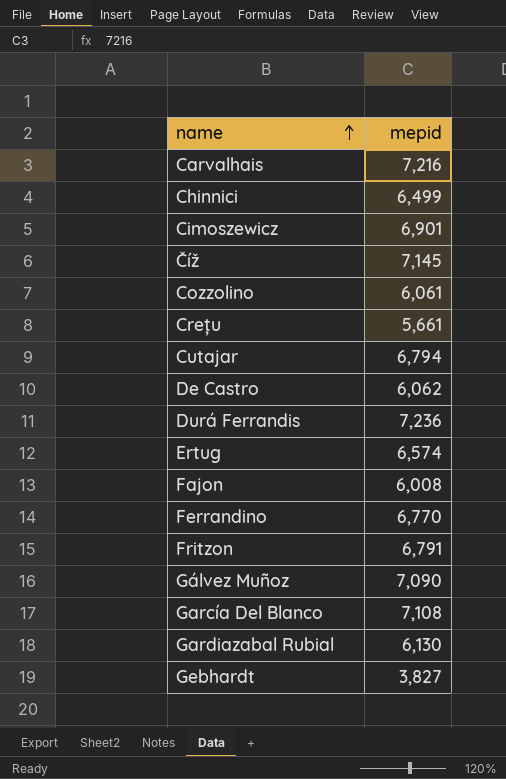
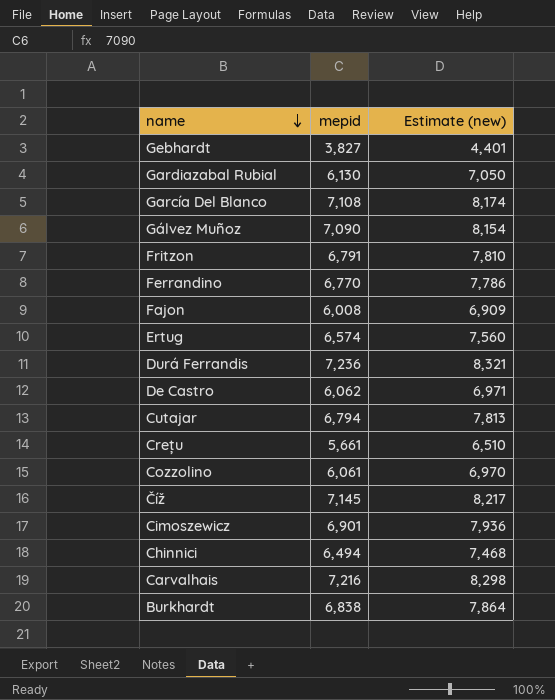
row order: name ascending -> name descending
column Estimate (new) | formula: none -> [mepid] * 1.15
Chinnici | mepid: 6,499 -> 6,494
row Burkhardt: none -> 6,838 | 7,864

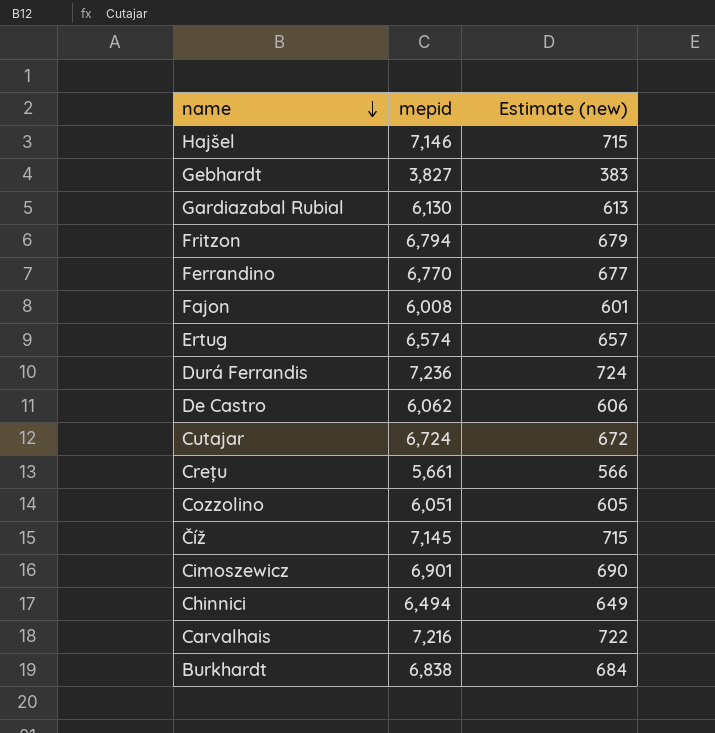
column Estimate (new) | formula: [mepid] * 1.15 -> [mepid] * 0.1
row García Del Blanco: 7,108 | 8,174 -> none
row Gálvez Muñoz: 7,090 | 8,154 -> none
row Hajšel: none -> 7,146 | 715
Fritzon | mepid: 6,791 -> 6,794
Cutajar | mepid: 6,794 -> 6,724
Cozzolino | mepid: 6,061 -> 6,051

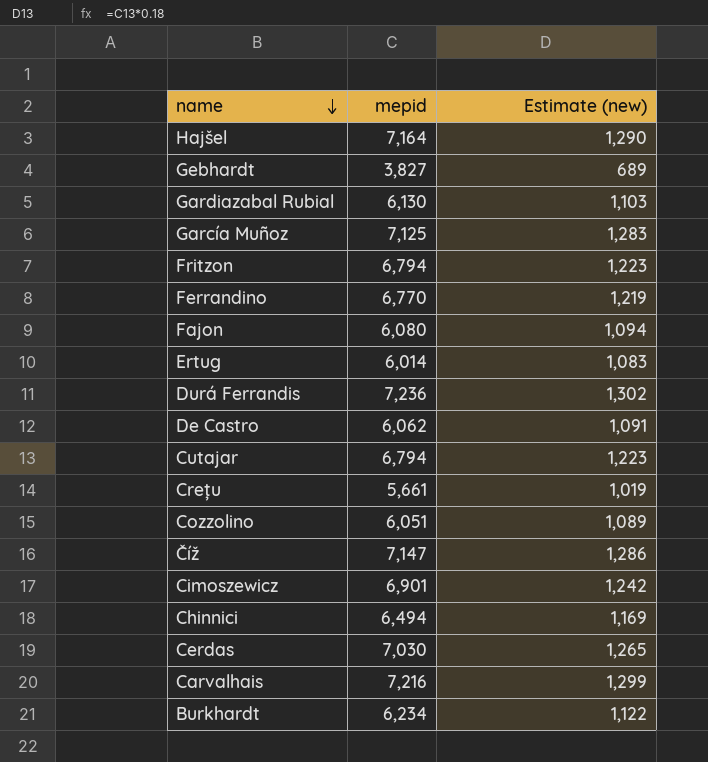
column Estimate (new) | formula: [mepid] * 0.1 -> [mepid] * 0.18
Hajšel | mepid: 7,146 -> 7,164
row García Muñoz: none -> 7,125 | 1,283
Fajon | mepid: 6,008 -> 6,080
Ertug | mepid: 6,574 -> 6,014
Cutajar | mepid: 6,724 -> 6,794
Číž | mepid: 7,145 -> 7,147
row Cerdas: none -> 7,030 | 1,265
Burkhardt | mepid: 6,838 -> 6,234

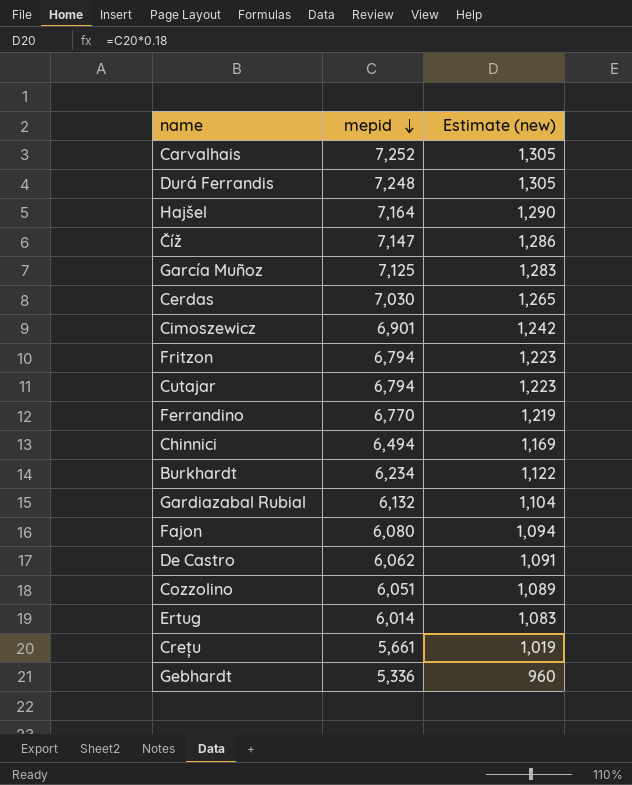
row order: name descending -> mepid descending
Carvalhais | mepid: 7,216 -> 7,252
Carvalhais | Estimate (new): 1,299 -> 1,305
Durá Ferrandis | mepid: 7,236 -> 7,248
Durá Ferrandis | Estimate (new): 1,302 -> 1,305
Gardiazabal Rubial | mepid: 6,130 -> 6,132
Gardiazabal Rubial | Estimate (new): 1,103 -> 1,104
Gebhardt | mepid: 3,827 -> 5,336
Gebhardt | Estimate (new): 689 -> 960

